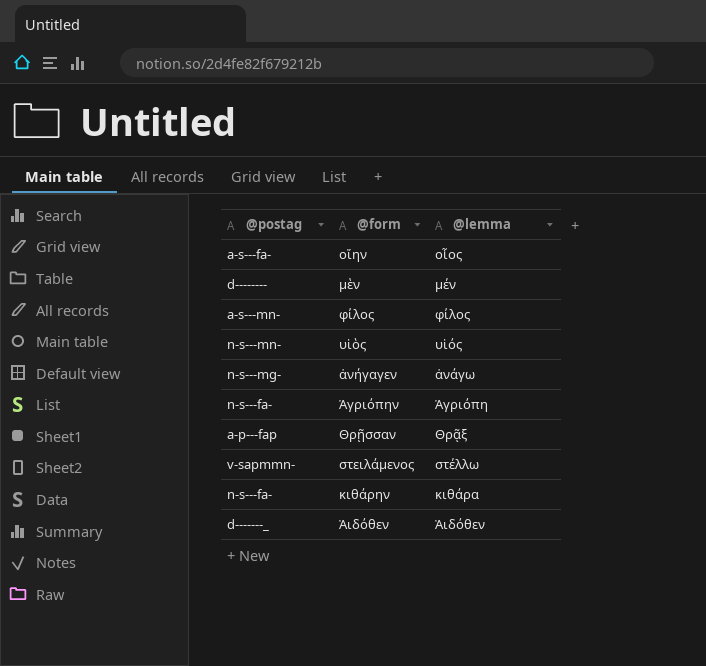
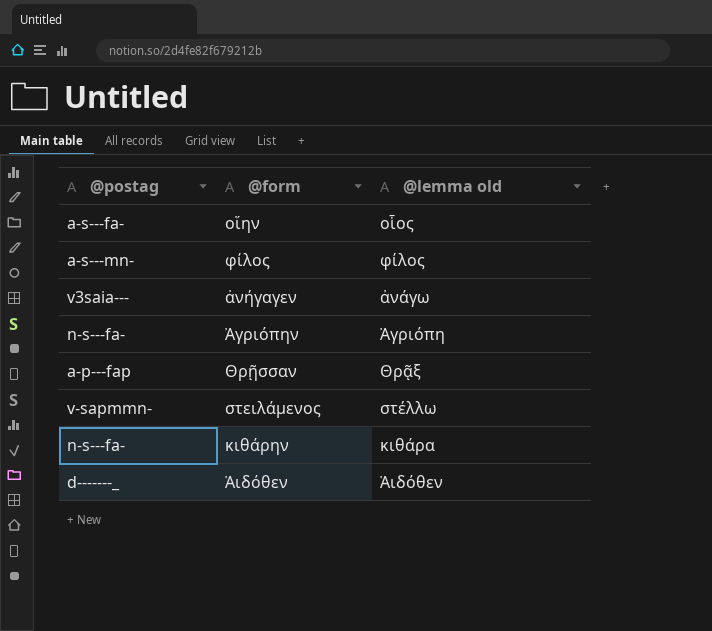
column name: @lemma -> @lemma old
row μὲν: d-------- | μέν -> none
row υἱὸς: n-s---mn- | υἱός -> none
ἀνήγαγεν | @postag: n-s---mg- -> v3saia---

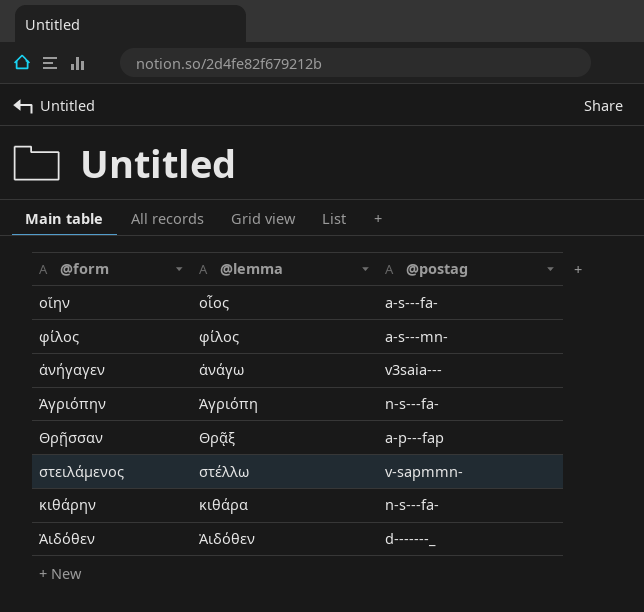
column name: @lemma old -> @lemma
column @postag | position: 1 -> 3

